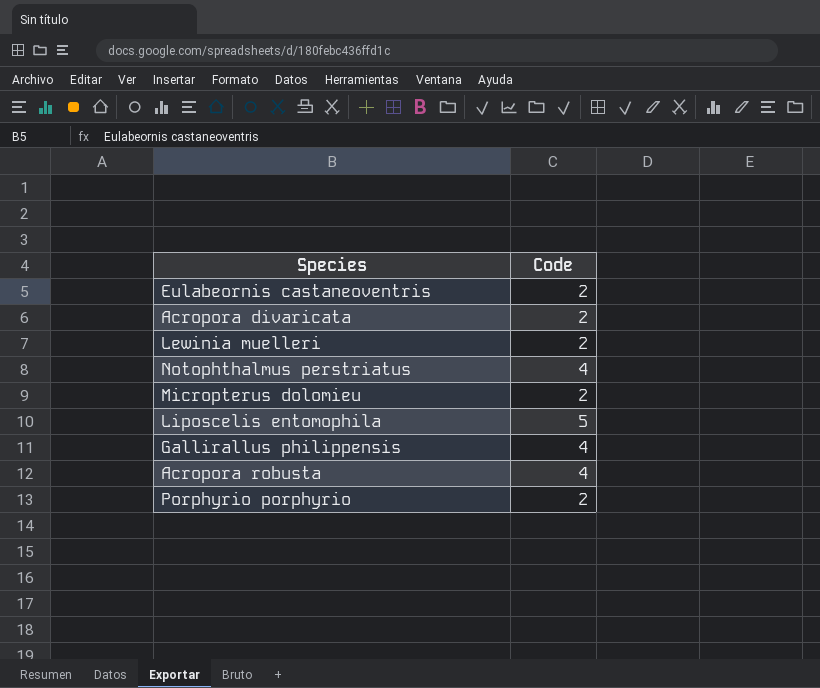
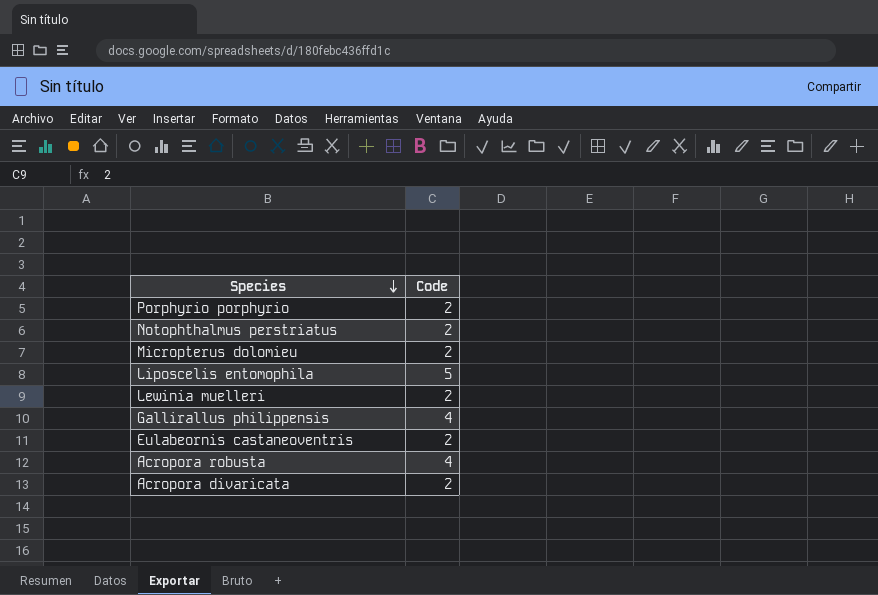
row order: none -> Species descending
Notophthalmus perstriatus | Code: 4 -> 2

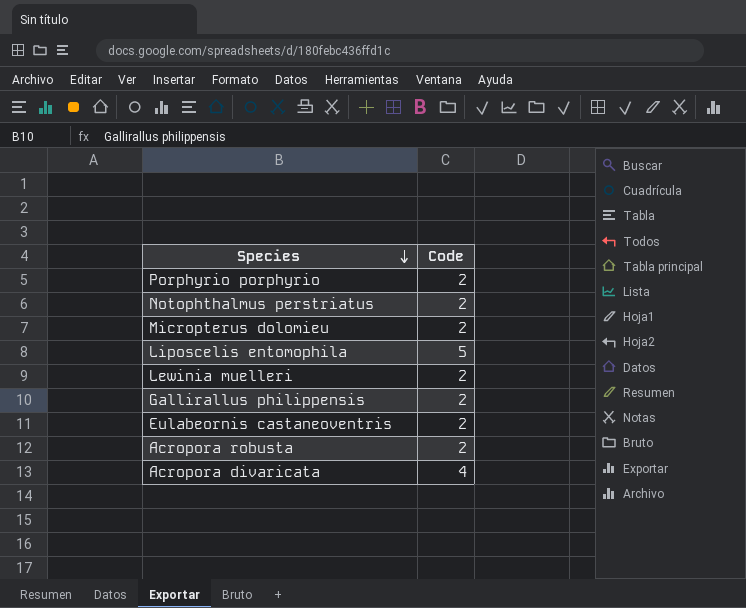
Gallirallus philippensis | Code: 4 -> 2
Acropora robusta | Code: 4 -> 2
Acropora divaricata | Code: 2 -> 4

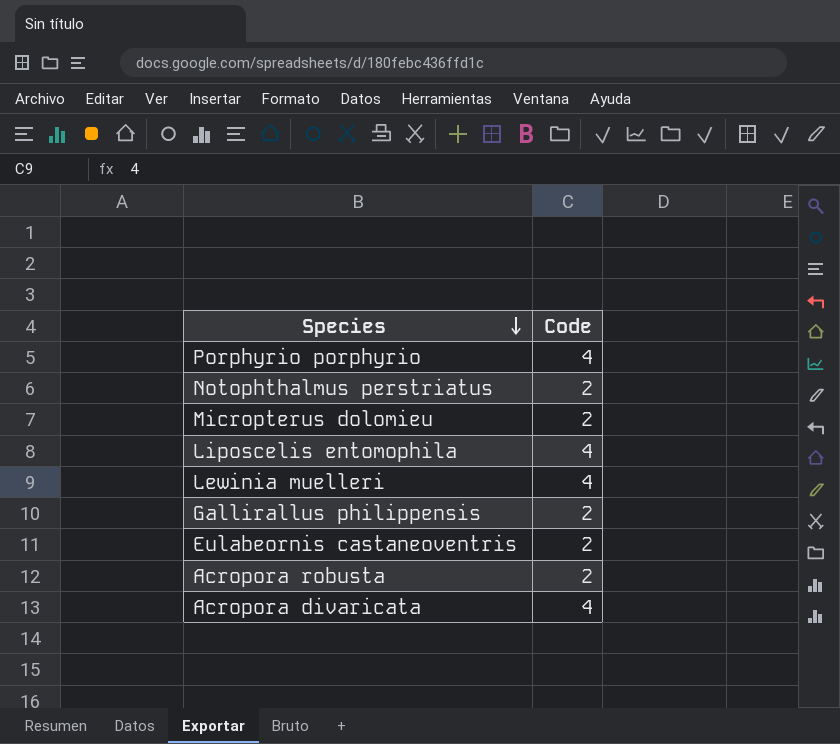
Porphyrio porphyrio | Code: 2 -> 4
Liposcelis entomophila | Code: 5 -> 4
Lewinia muelleri | Code: 2 -> 4

